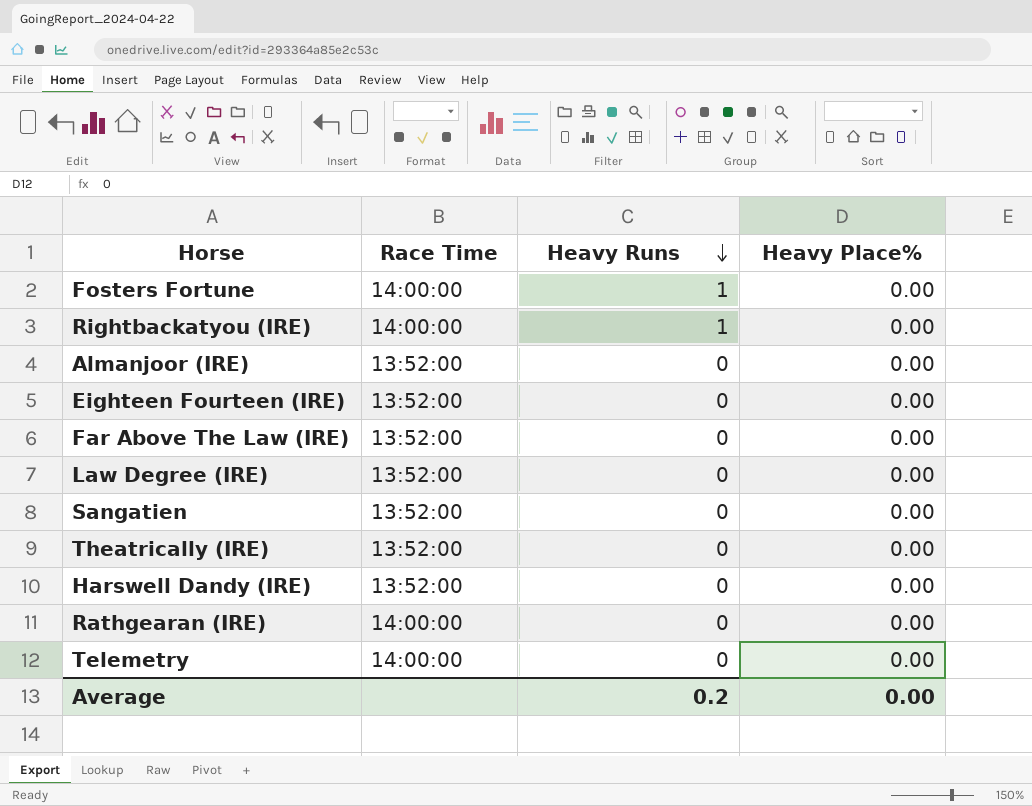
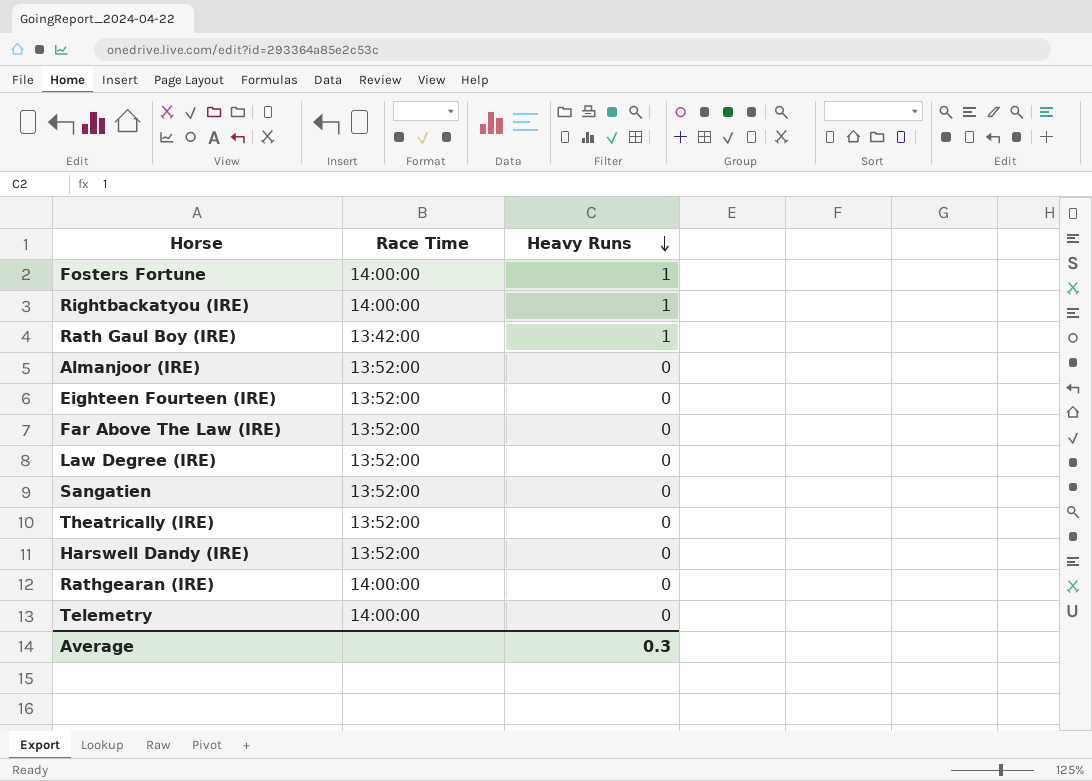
column Heavy Place% | position: 4 -> none
row Rath Gaul Boy (IRE): none -> 13:42:00 | 1
Average | Heavy Runs: 0.2 -> 0.3

